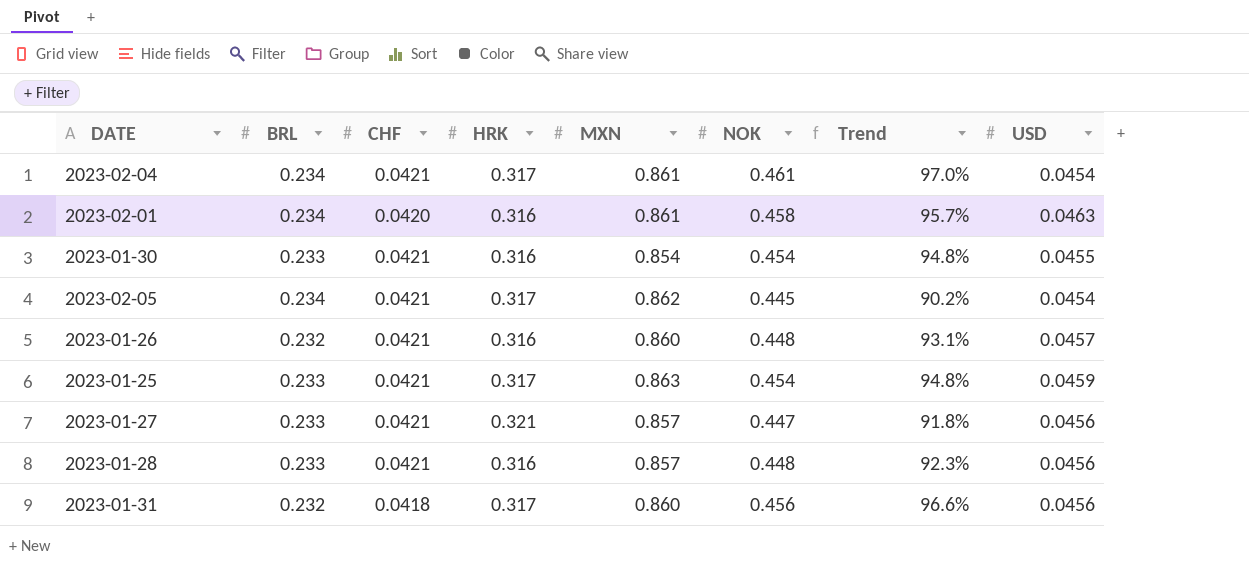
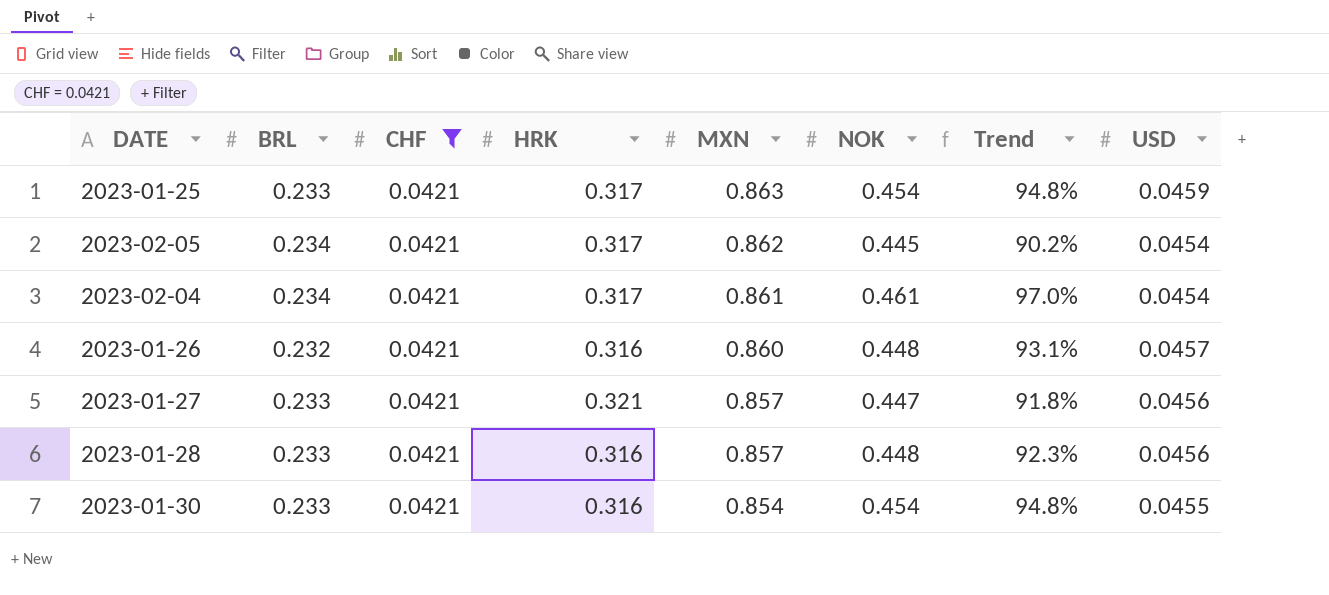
filter: none -> CHF = 0.0421
row order: none -> MXN descending

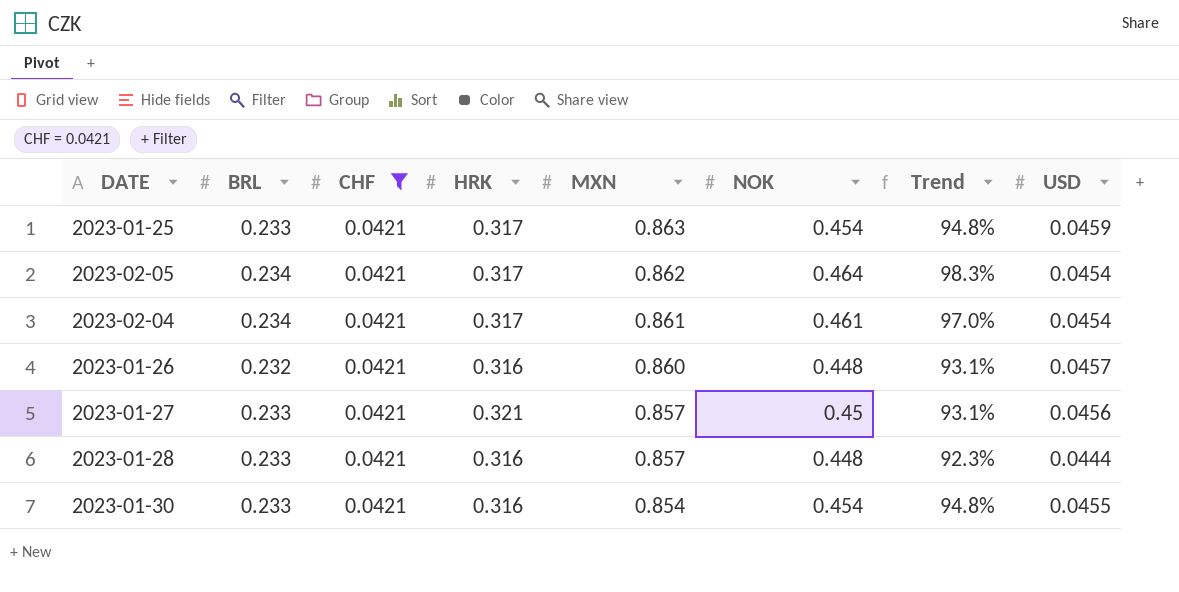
2023-02-05 | NOK: 0.445 -> 0.464
2023-02-05 | Trend: 90.2% -> 98.3%
2023-01-27 | NOK: 0.447 -> 0.45
2023-01-27 | Trend: 91.8% -> 93.1%
2023-01-28 | USD: 0.0456 -> 0.0444

